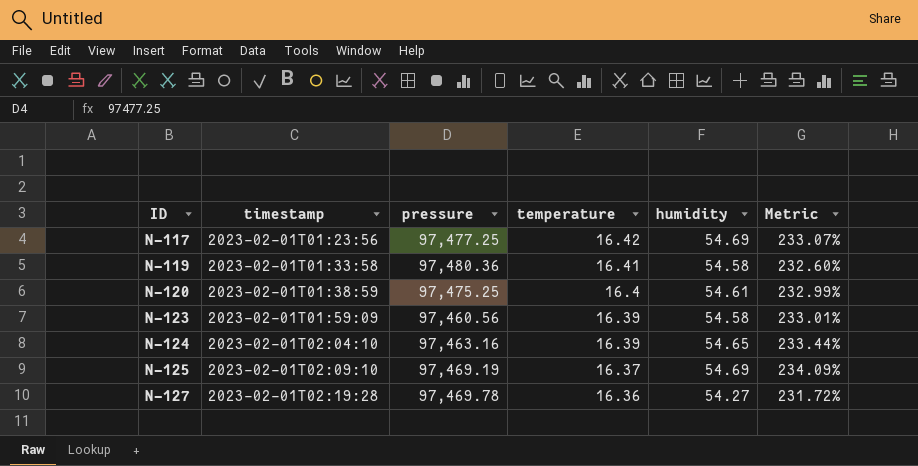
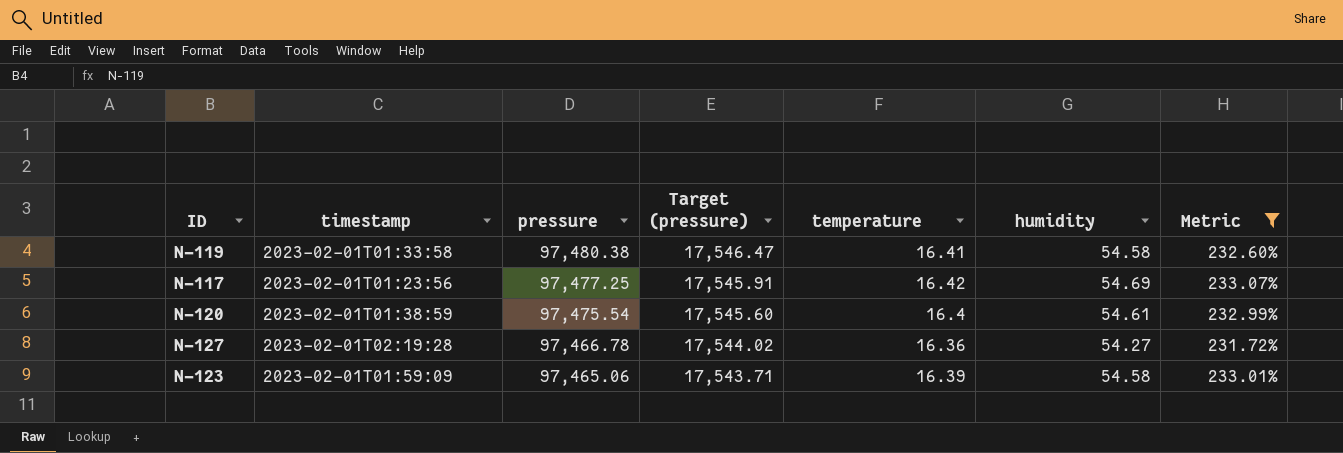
filter: none -> Metric <= 233.07%
row order: ID ascending -> pressure descending
column Target (pressure) | formula: none -> [pressure] * 0.18
N-119 | pressure: 97,480.36 -> 97,480.38
N-120 | pressure: 97,475.25 -> 97,475.54
N-127 | pressure: 97,469.78 -> 97,466.78
N-123 | pressure: 97,460.56 -> 97,465.06

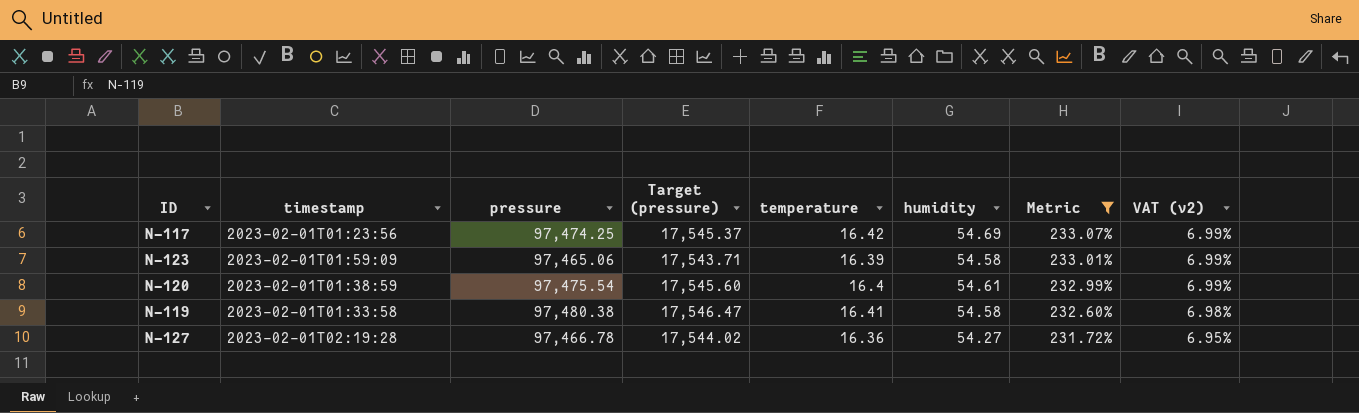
row order: pressure descending -> Metric descending
column VAT (v2) | formula: none -> [Metric] * 0.03
N-117 | pressure: 97,477.25 -> 97,474.25
N-117 | Target (pressure): 17,545.91 -> 17,545.37

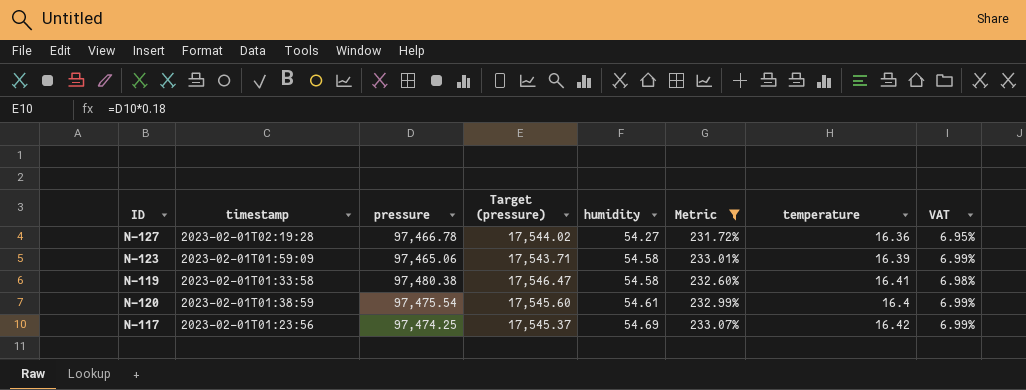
row order: Metric descending -> humidity ascending
column temperature | position: 5 -> 7
column name: VAT (v2) -> VAT

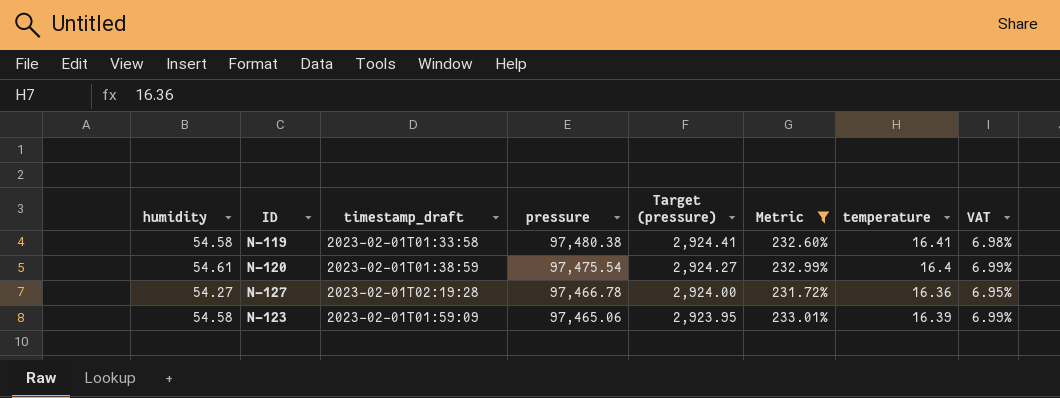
row order: humidity ascending -> pressure descending
column humidity | position: 5 -> 1
column name: timestamp -> timestamp_draft
column Target (pressure) | formula: [pressure] * 0.18 -> [pressure] * 0.03
row N-117: 2023-02-01T01:23:56 | 97,474.25 | 17,545.37 | 54.69 | 233.07% | 16.42 | 6.99% -> none

